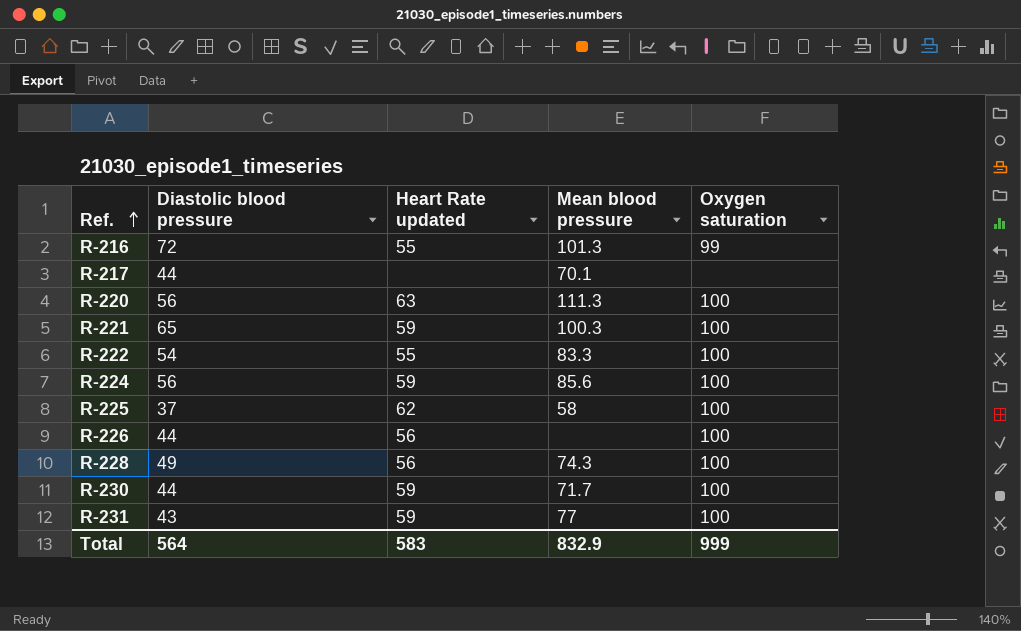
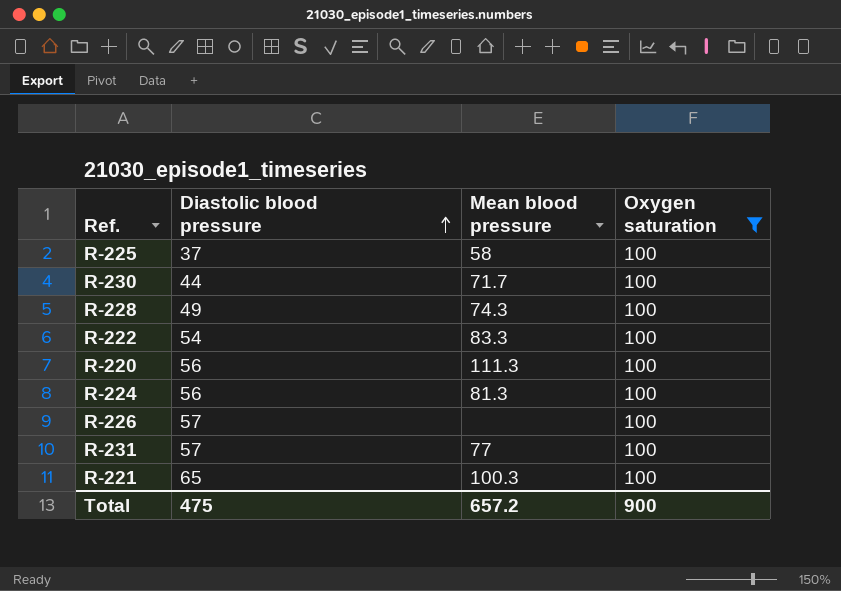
filter: none -> Oxygen saturation = 100
row order: Ref. ascending -> Diastolic blood pressure ascending
column Heart Rate updated | position: 3 -> none
R-224 | Mean blood pressure: 85.6 -> 81.3
R-226 | Diastolic blood pressure: 44 -> 57
R-231 | Diastolic blood pressure: 43 -> 57
Total | Diastolic blood pressure: 564 -> 475
Total | Mean blood pressure: 832.9 -> 657.2
Total | Oxygen saturation: 999 -> 900

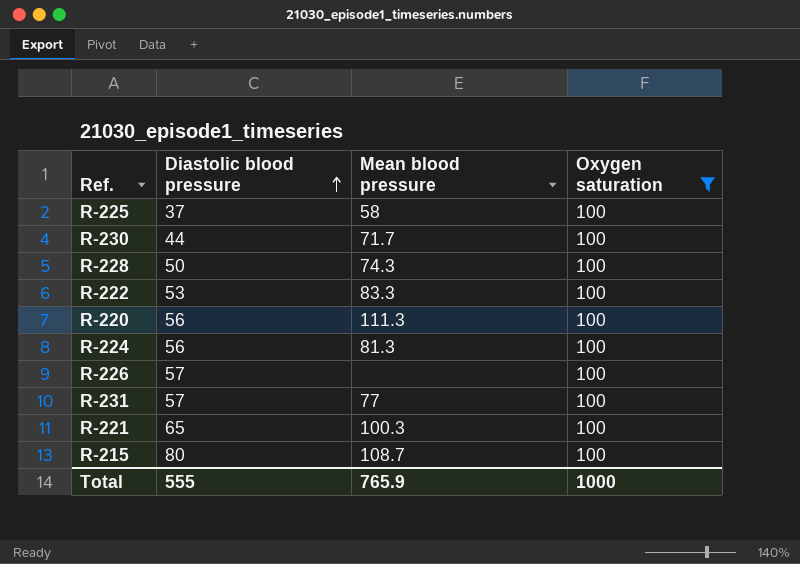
R-228 | Diastolic blood pressure: 49 -> 50
R-222 | Diastolic blood pressure: 54 -> 53
row R-215: none -> 80 | 108.7 | 100
Total | Diastolic blood pressure: 475 -> 555
Total | Mean blood pressure: 657.2 -> 765.9
Total | Oxygen saturation: 900 -> 1000

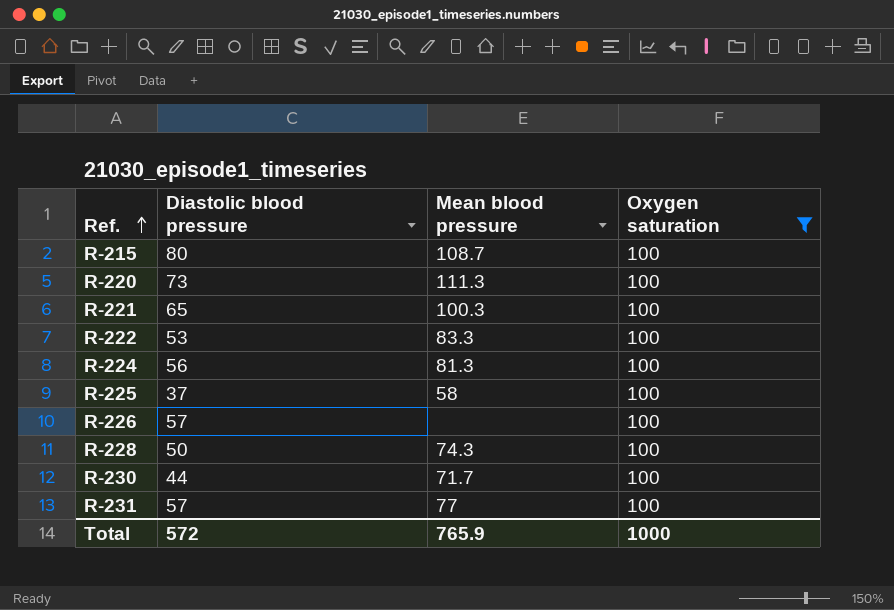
row order: Diastolic blood pressure ascending -> Ref. ascending
R-220 | Diastolic blood pressure: 56 -> 73
Total | Diastolic blood pressure: 555 -> 572

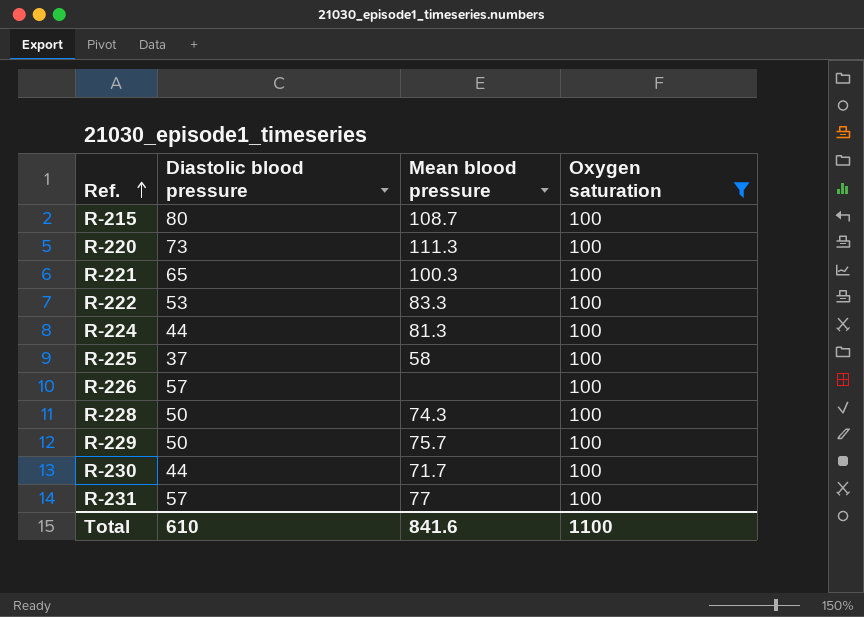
R-224 | Diastolic blood pressure: 56 -> 44
row R-229: none -> 50 | 75.7 | 100
Total | Diastolic blood pressure: 572 -> 610
Total | Mean blood pressure: 765.9 -> 841.6
Total | Oxygen saturation: 1000 -> 1100

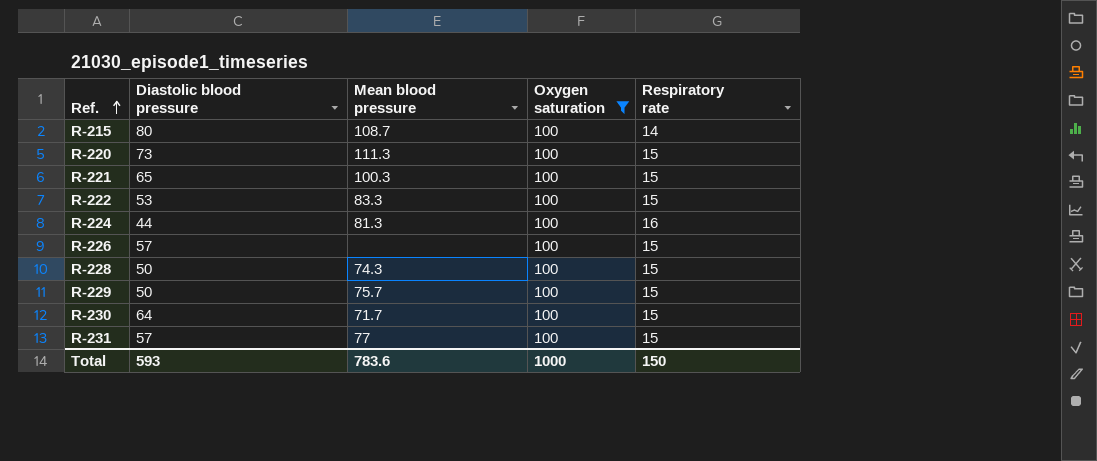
column Respiratory rate | position: none -> 5
row R-225: 37 | 58 | 100 -> none
R-230 | Diastolic blood pressure: 44 -> 64
Total | Diastolic blood pressure: 610 -> 593
Total | Mean blood pressure: 841.6 -> 783.6
Total | Oxygen saturation: 1100 -> 1000

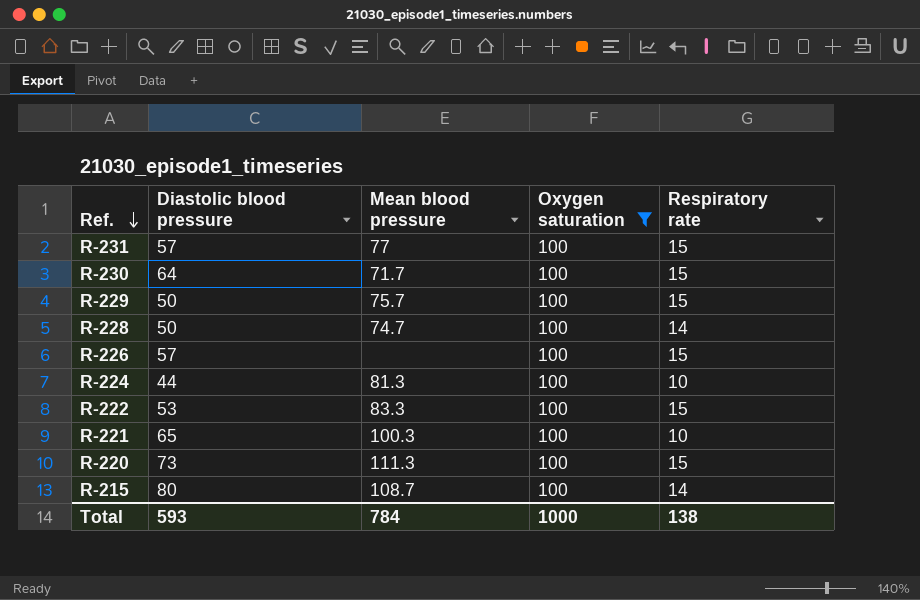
row order: Ref. ascending -> Ref. descending
R-228 | Mean blood pressure: 74.3 -> 74.7
R-228 | Respiratory rate: 15 -> 14
R-224 | Respiratory rate: 16 -> 10
R-221 | Respiratory rate: 15 -> 10
Total | Mean blood pressure: 783.6 -> 784
Total | Respiratory rate: 150 -> 138

